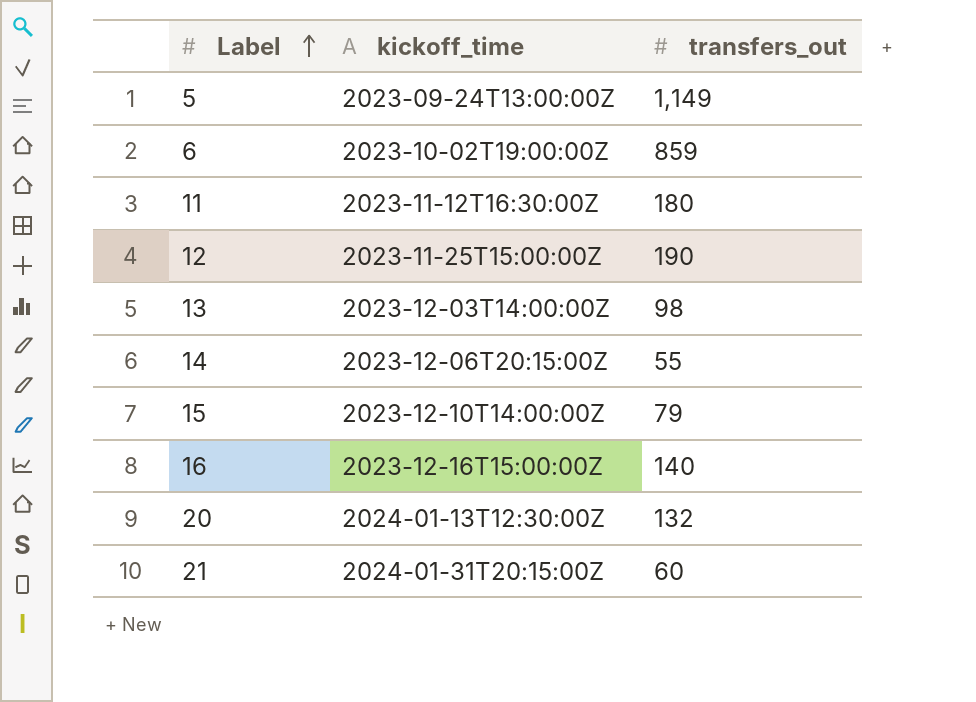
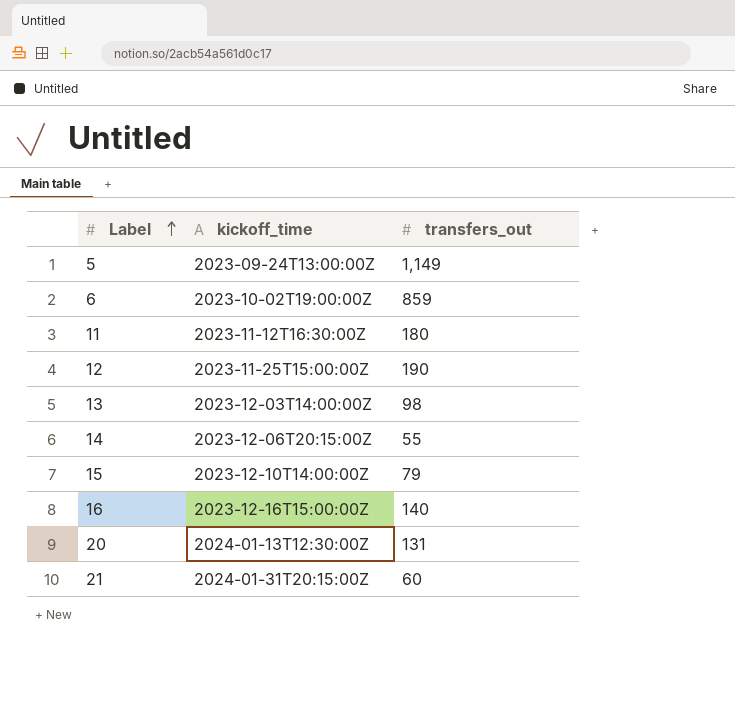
20 | transfers_out: 132 -> 131

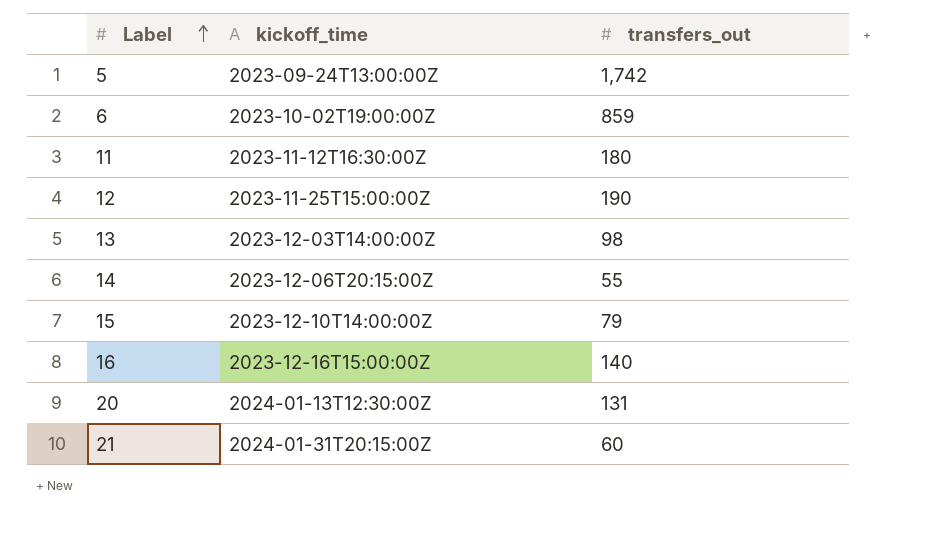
5 | transfers_out: 1,149 -> 1,742

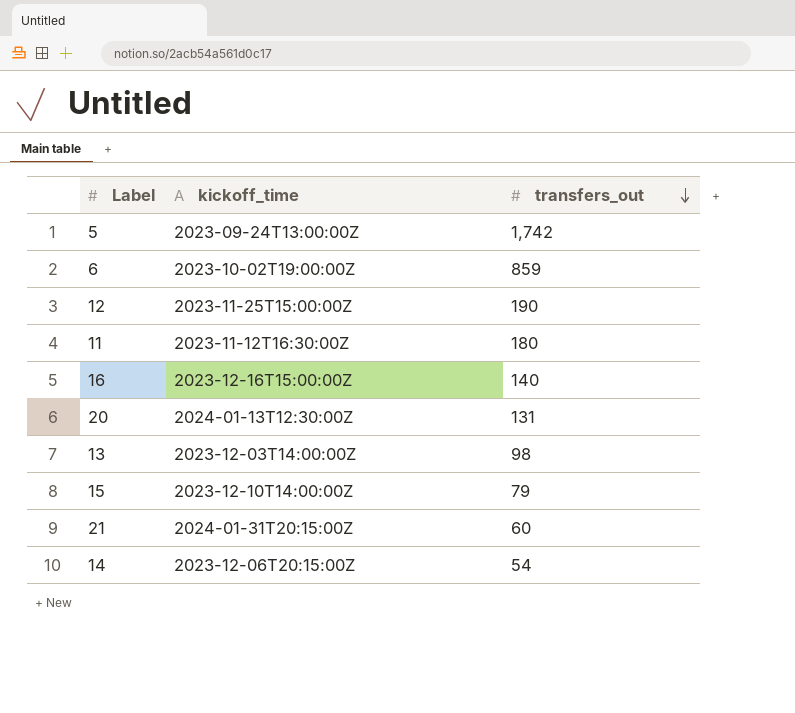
row order: Label ascending -> transfers_out descending
14 | transfers_out: 55 -> 54

